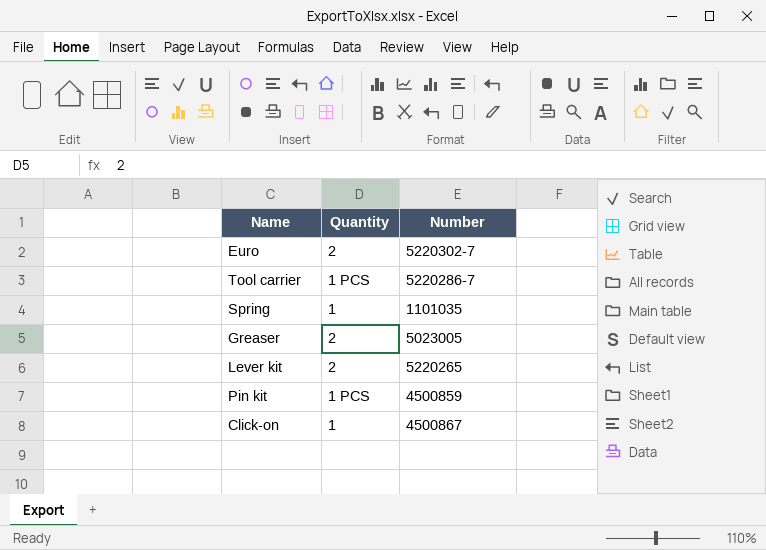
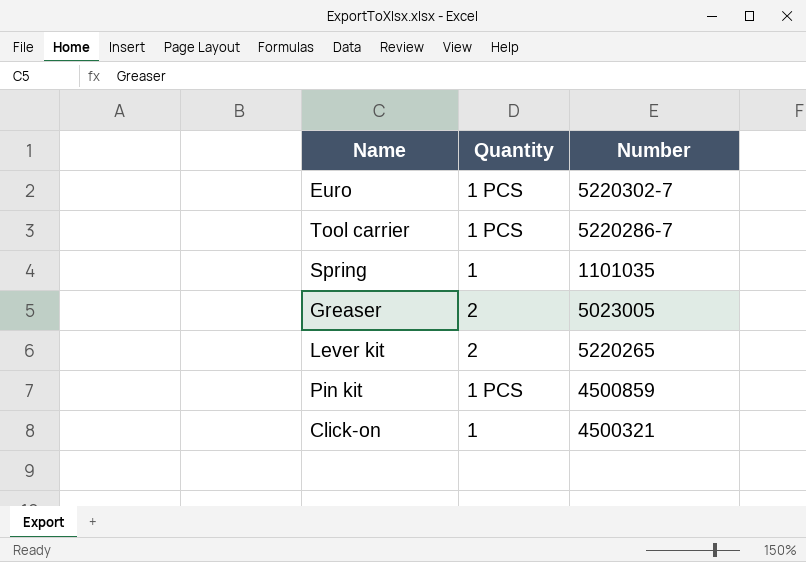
Euro | Quantity: 2 -> 1 PCS
Click-on | Number: 4500867 -> 4500321

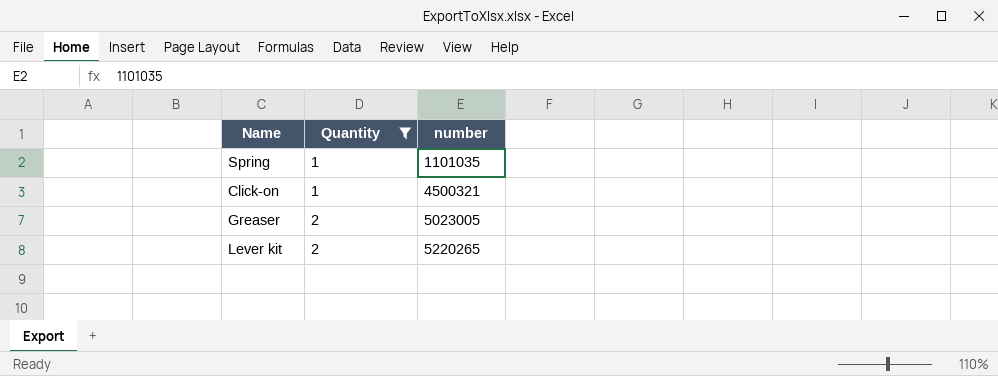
filter: none -> Quantity != 1 PCS
row order: none -> Quantity ascending
column name: Number -> number

